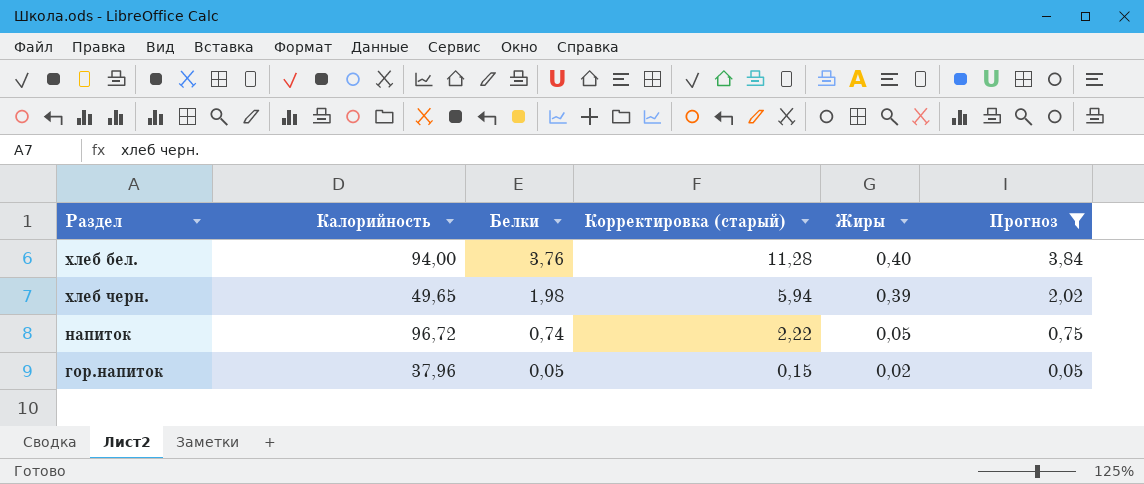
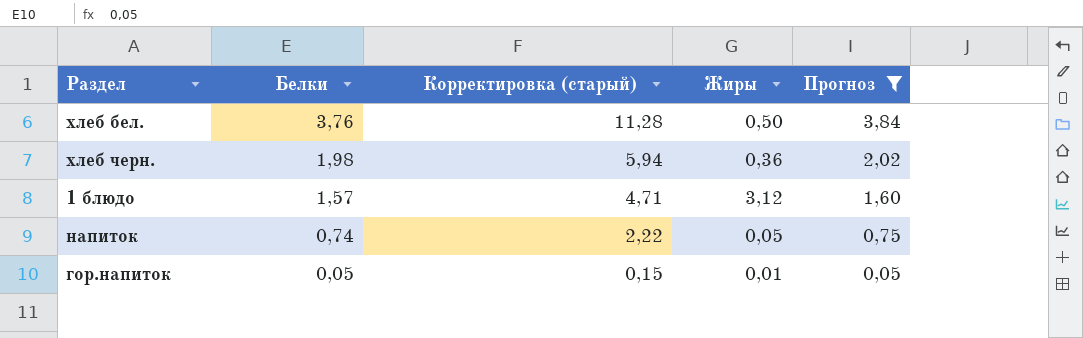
column Калорийность | position: 2 -> none
хлеб бел. | Жиры: 0,40 -> 0,50
хлеб черн. | Жиры: 0,39 -> 0,36
row 1 блюдо: none -> 1,57 | 4,71 | 3,12 | 1,60
гор.напиток | Жиры: 0,02 -> 0,01

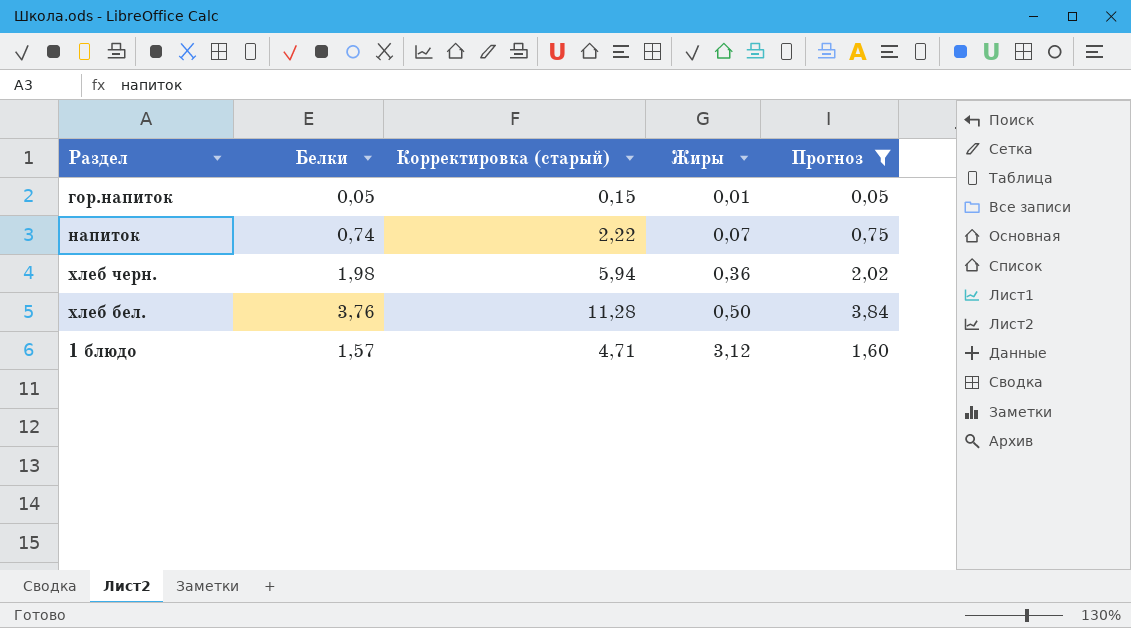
row order: Белки descending -> Жиры ascending
напиток | Жиры: 0,05 -> 0,07

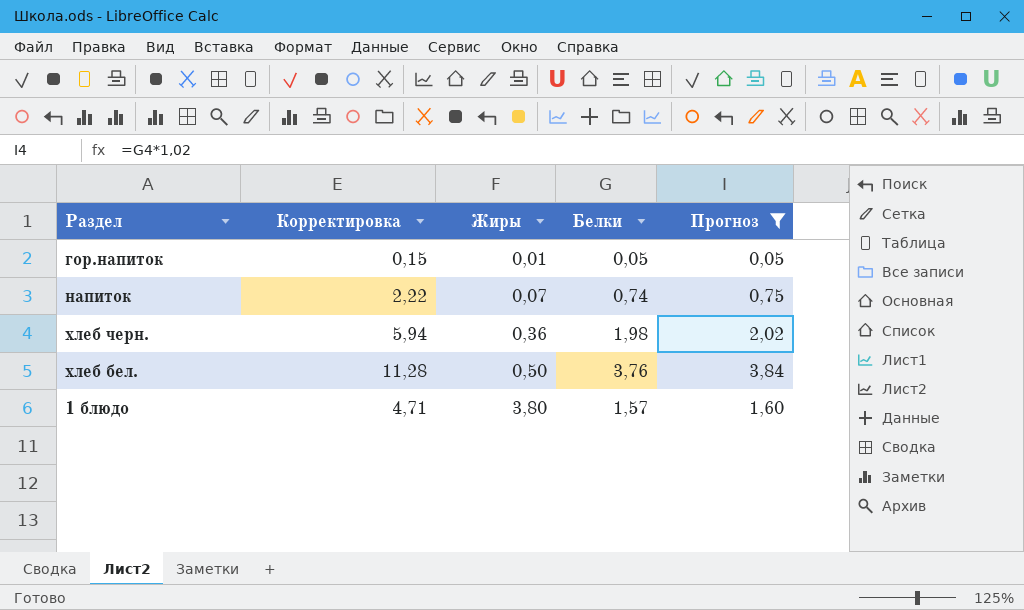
column name: Корректировка (старый) -> Корректировка
column Белки | position: 2 -> 4
1 блюдо | Жиры: 3,12 -> 3,80

